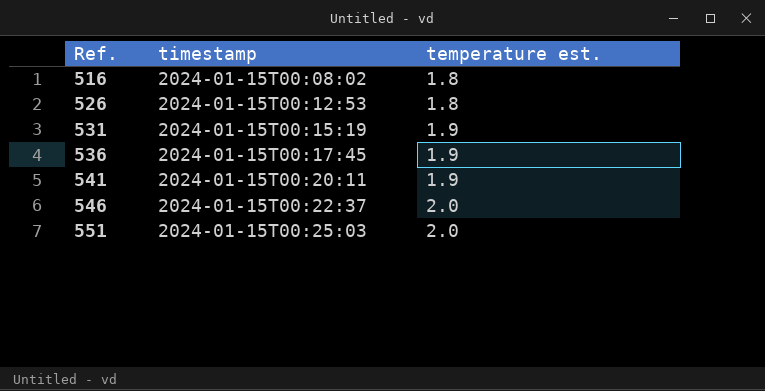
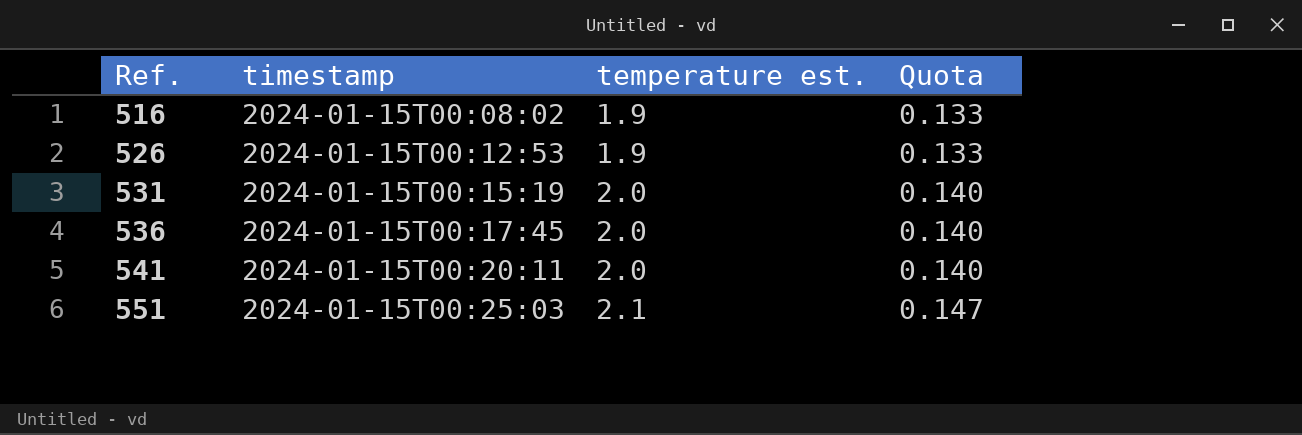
column Quota | formula: none -> [temperature est.] * 0.07
row 546: 2024-01-15T00:22:37 | 2.0 -> none
516 | temperature est.: 1.8 -> 1.9
526 | temperature est.: 1.8 -> 1.9
531 | temperature est.: 1.9 -> 2.0
536 | temperature est.: 1.9 -> 2.0
541 | temperature est.: 1.9 -> 2.0
551 | temperature est.: 2.0 -> 2.1

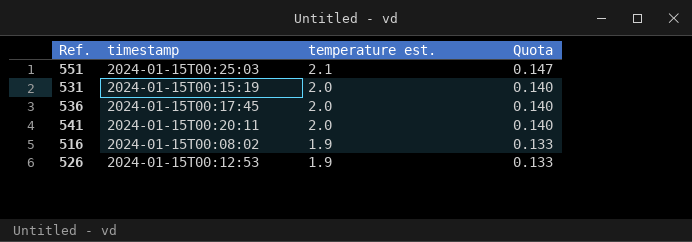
row order: Ref. ascending -> temperature est. descending

